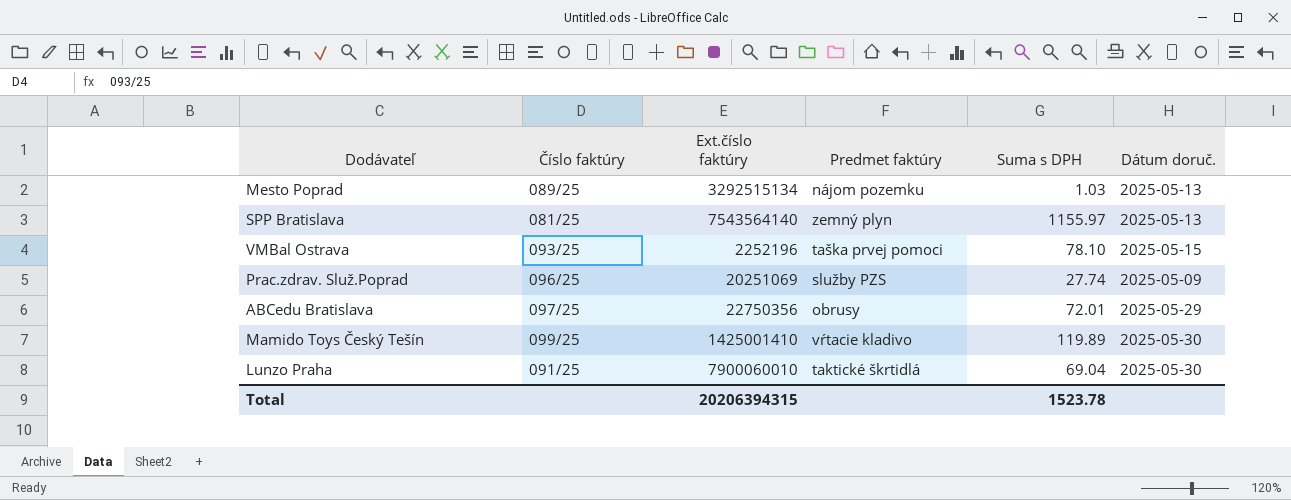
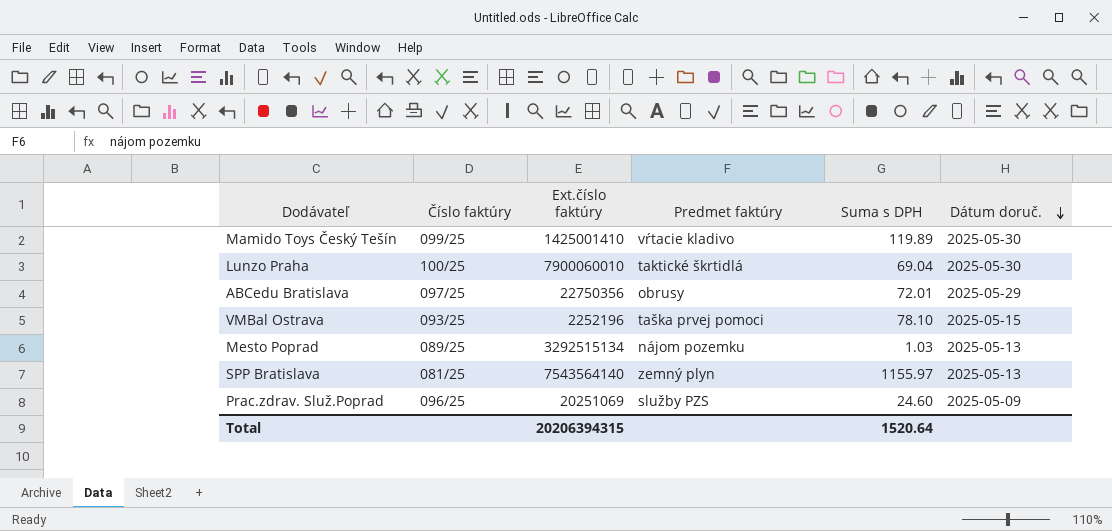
row order: none -> Dátum doruč. descending
Lunzo Praha | Číslo faktúry: 091/25 -> 100/25
Prac.zdrav. Služ.Poprad | Suma s DPH: 27.74 -> 24.60
Total | Suma s DPH: 1523.78 -> 1520.64

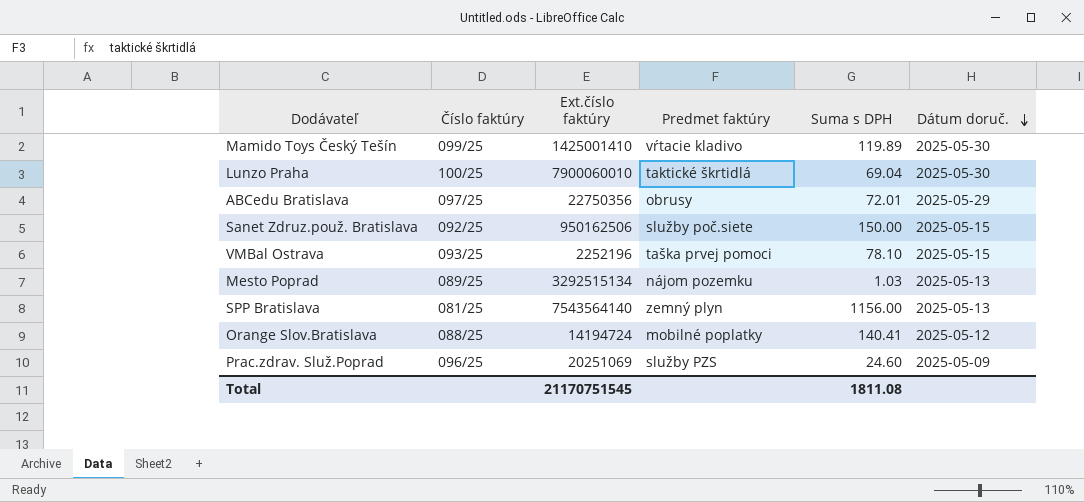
row Sanet Zdruz.použ. Bratislava: none -> 092/25 | 950162506 | služby poč.siete | 150.00 | 2025-05-15
SPP Bratislava | Suma s DPH: 1155.97 -> 1156.00
row Orange Slov.Bratislava: none -> 088/25 | 14194724 | mobilné poplatky | 140.41 | 2025-05-12
Total | Ext.číslo faktúry: 20206394315 -> 21170751545
Total | Suma s DPH: 1520.64 -> 1811.08

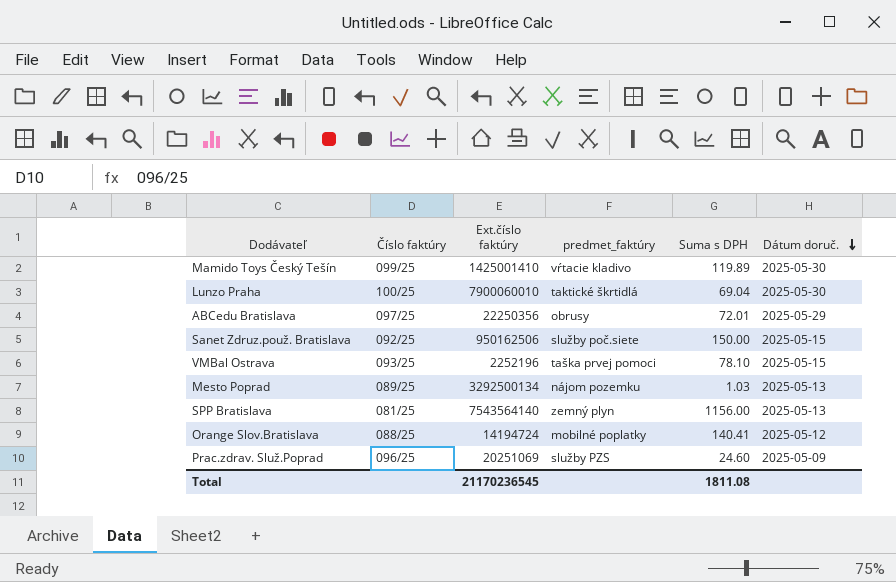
column name: Predmet faktúry -> predmet_faktúry
ABCedu Bratislava | Ext.číslo faktúry: 22750356 -> 22250356
Mesto Poprad | Ext.číslo faktúry: 3292515134 -> 3292500134
Total | Ext.číslo faktúry: 21170751545 -> 21170236545

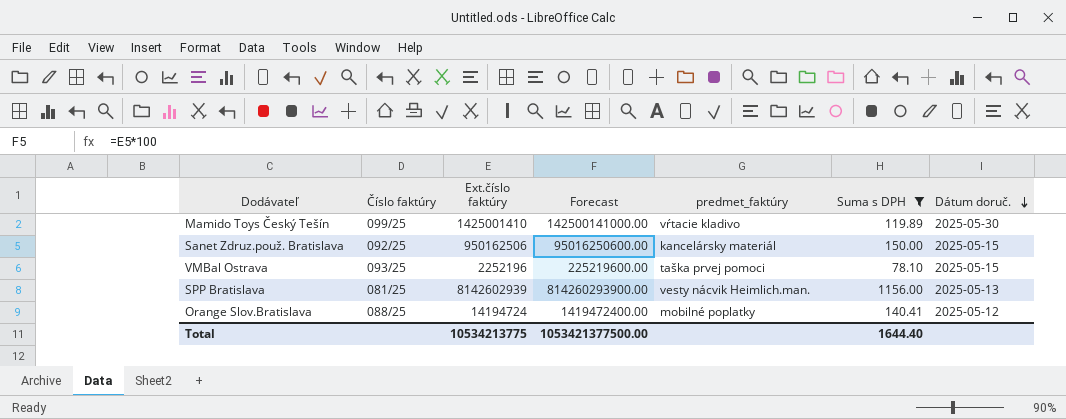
filter: none -> Suma s DPH >= 78.10
column Forecast | formula: none -> [Ext.číslo faktúry] * 100
Sanet Zdruz.použ. Bratislava | predmet_faktúry: služby poč.siete -> kancelársky materiál
SPP Bratislava | Ext.číslo faktúry: 7543564140 -> 8142602939
SPP Bratislava | predmet_faktúry: zemný plyn -> vesty nácvik Heimlich.man.
Total | Ext.číslo faktúry: 21170236545 -> 10534213775
Total | Suma s DPH: 1811.08 -> 1644.40

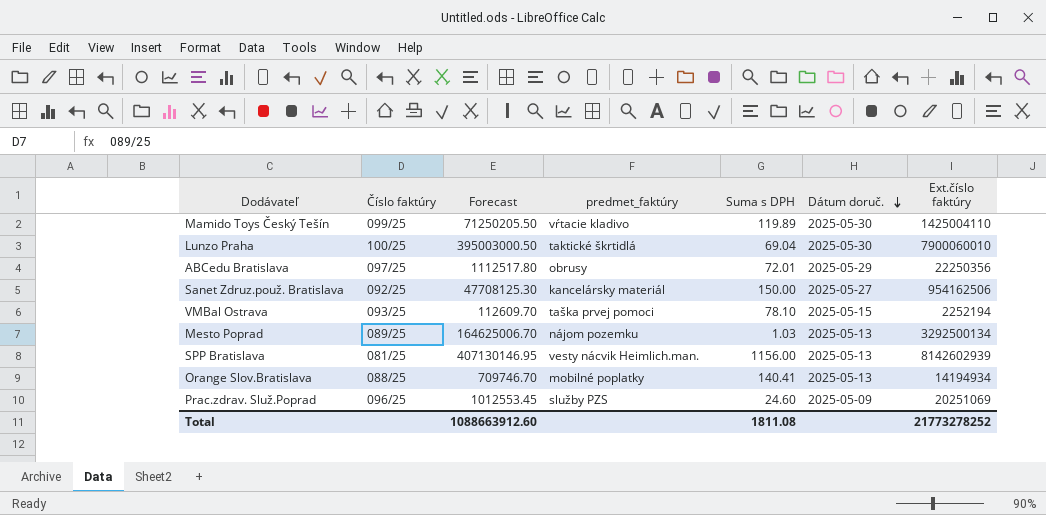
filter: Suma s DPH >= 78.10 -> none
column Forecast | formula: [Ext.číslo faktúry] * 100 -> [Ext.číslo faktúry] * 0.05
column Ext.číslo faktúry | position: 3 -> 7
Mamido Toys Český Tešín | Ext.číslo faktúry: 1425001410 -> 1425004110
Sanet Zdruz.použ. Bratislava | Dátum doruč.: 2025-05-15 -> 2025-05-27
Sanet Zdruz.použ. Bratislava | Ext.číslo faktúry: 950162506 -> 954162506
VMBal Ostrava | Ext.číslo faktúry: 2252196 -> 2252194
Orange Slov.Bratislava | Dátum doruč.: 2025-05-12 -> 2025-05-13
Orange Slov.Bratislava | Ext.číslo faktúry: 14194724 -> 14194934
Total | Forecast: 1053421377500.00 -> 1088663912.60
Total | Suma s DPH: 1644.40 -> 1811.08
Total | Ext.číslo faktúry: 10534213775 -> 21773278252

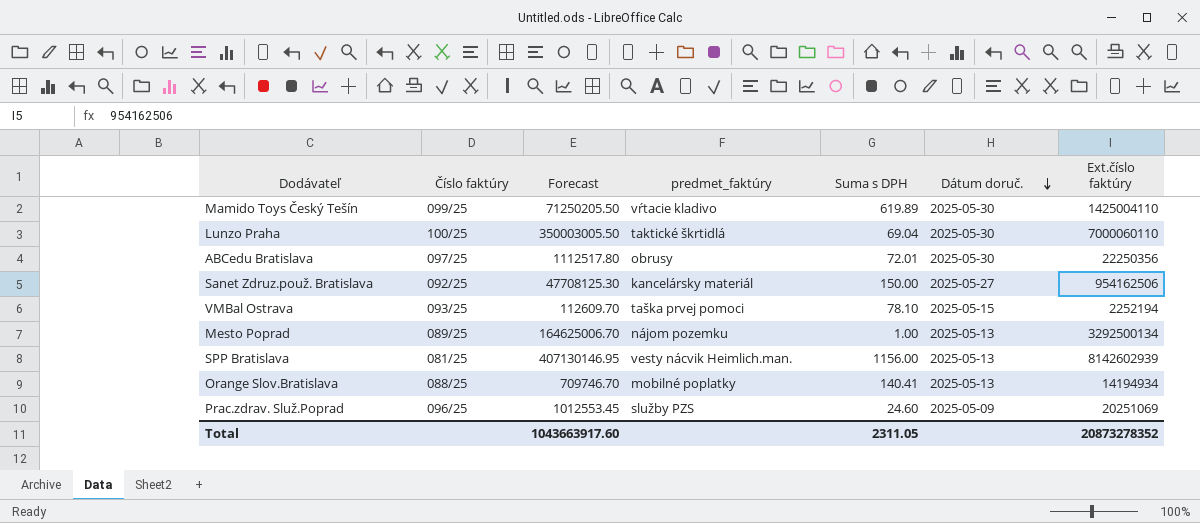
Mamido Toys Český Tešín | Suma s DPH: 119.89 -> 619.89
Lunzo Praha | Forecast: 395003000.50 -> 350003005.50
Lunzo Praha | Ext.číslo faktúry: 7900060010 -> 7000060110
ABCedu Bratislava | Dátum doruč.: 2025-05-29 -> 2025-05-30
Mesto Poprad | Suma s DPH: 1.03 -> 1.00
Total | Forecast: 1088663912.60 -> 1043663917.60
Total | Suma s DPH: 1811.08 -> 2311.05
Total | Ext.číslo faktúry: 21773278252 -> 20873278352

